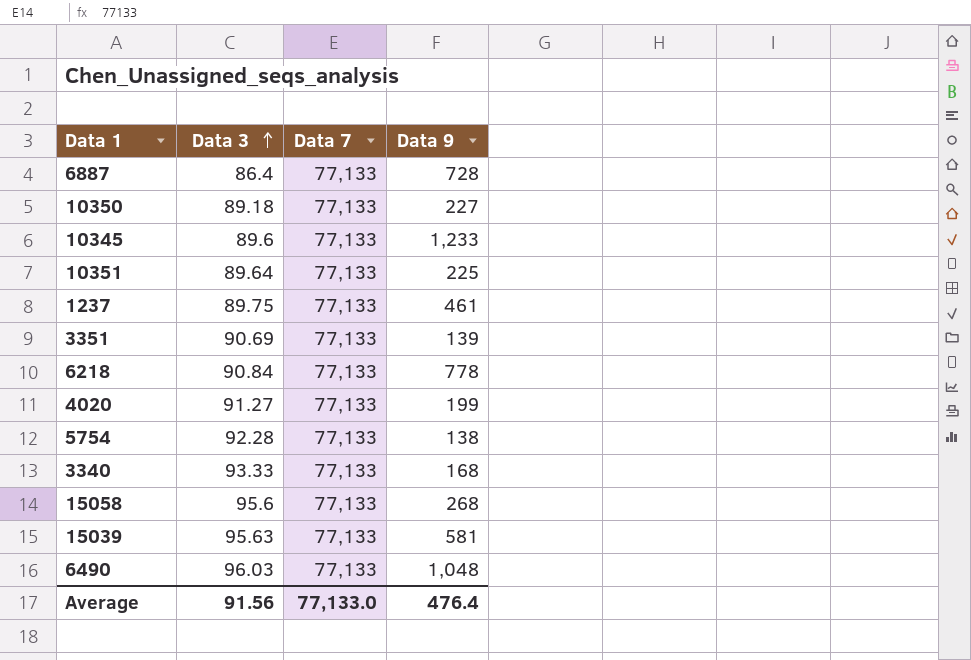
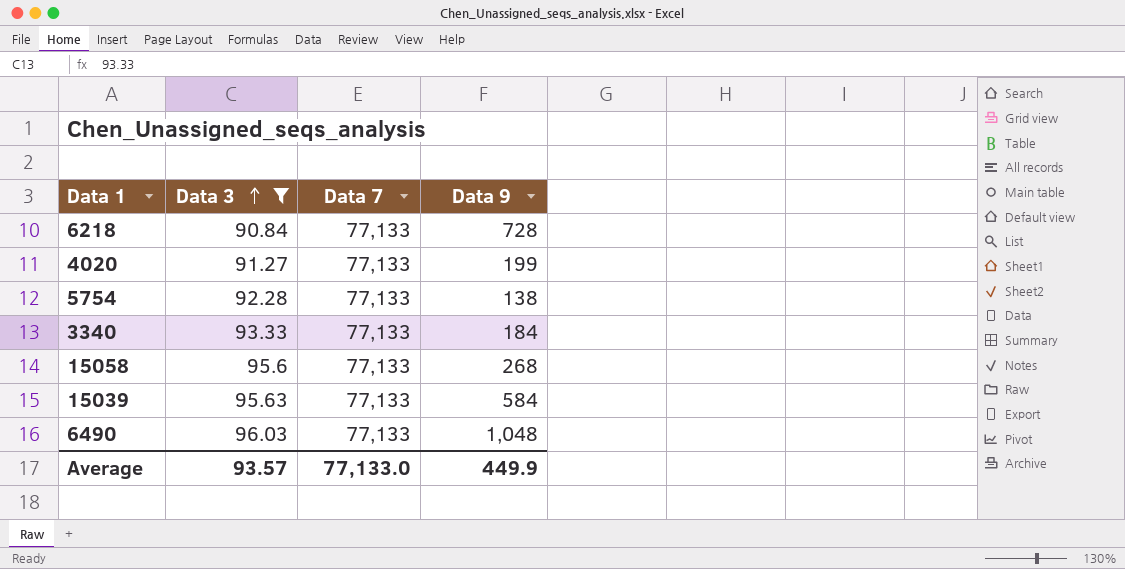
filter: none -> Data 3 >= 90.84
6218 | Data 9: 778 -> 728
3340 | Data 9: 168 -> 184
15039 | Data 9: 581 -> 584
Average | Data 3: 91.56 -> 93.57
Average | Data 9: 476.4 -> 449.9

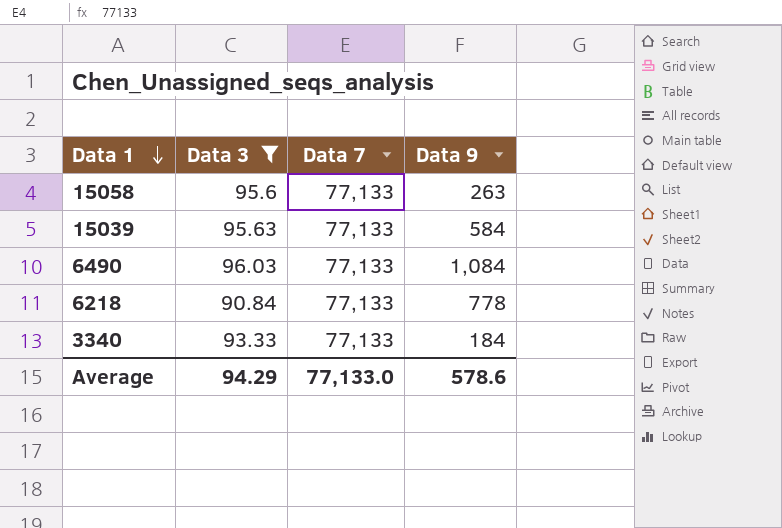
row order: Data 3 ascending -> Data 1 descending
row 4020: 91.27 | 77,133 | 199 -> none
row 5754: 92.28 | 77,133 | 138 -> none
15058 | Data 9: 268 -> 263
6490 | Data 9: 1,048 -> 1,084
6218 | Data 9: 728 -> 778
Average | Data 3: 93.57 -> 94.29
Average | Data 9: 449.9 -> 578.6

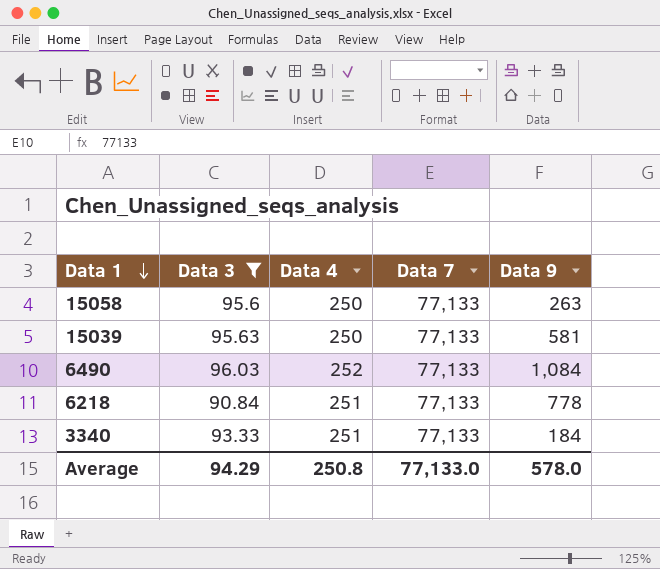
column Data 4 | position: none -> 3
15039 | Data 9: 584 -> 581
Average | Data 9: 578.6 -> 578.0

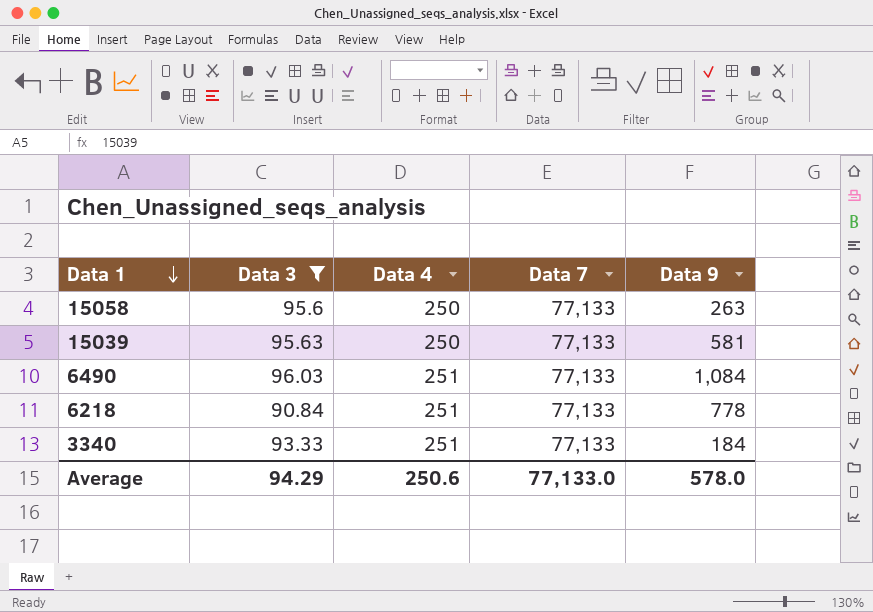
6490 | Data 4: 252 -> 251
Average | Data 4: 250.8 -> 250.6

